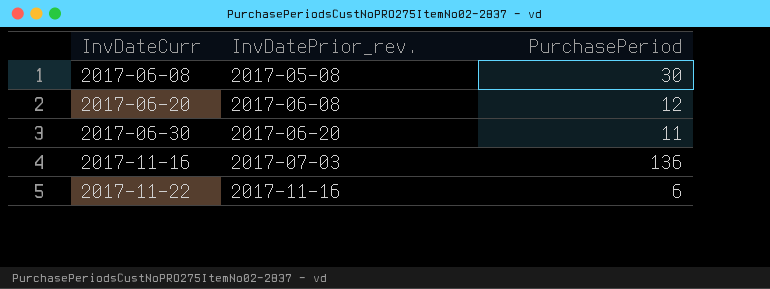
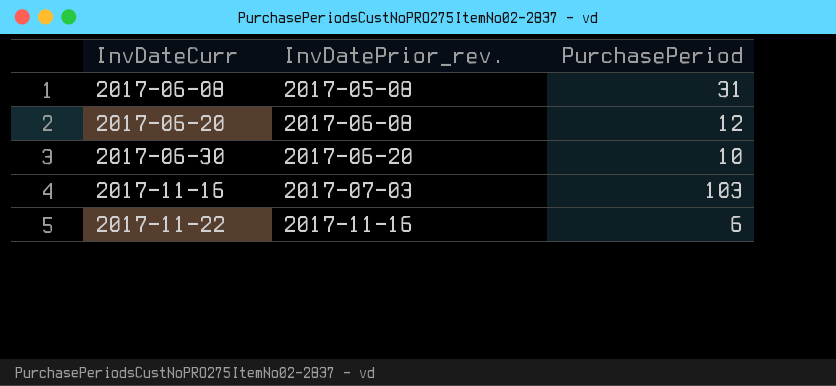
2017-06-08 | PurchasePeriod: 30 -> 31
2017-06-30 | PurchasePeriod: 11 -> 10
2017-11-16 | PurchasePeriod: 136 -> 103

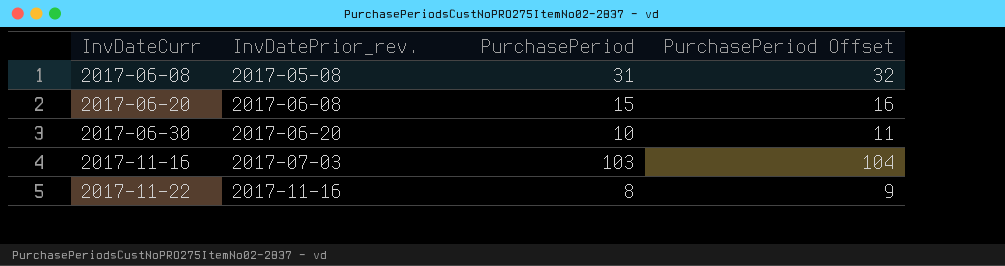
column PurchasePeriod Offset | formula: none -> [PurchasePeriod] + 1
2017-06-20 | PurchasePeriod: 12 -> 15
2017-11-22 | PurchasePeriod: 6 -> 8

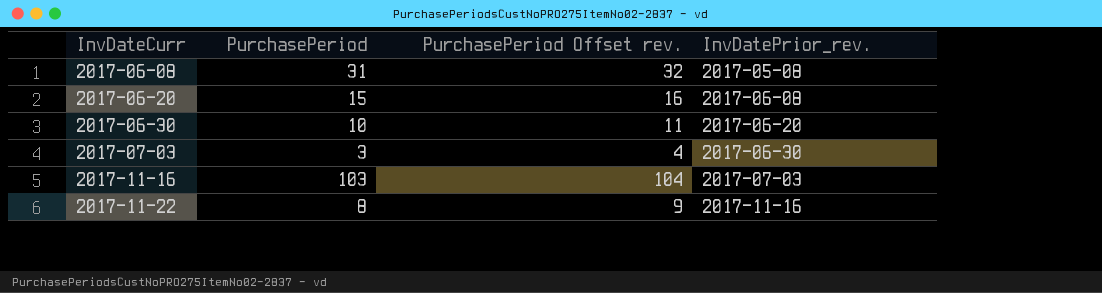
column name: PurchasePeriod Offset -> PurchasePeriod Offset rev.
column InvDatePrior_rev. | position: 2 -> 4
row 2017-07-03: none -> 3 | 4 | 2017-06-30

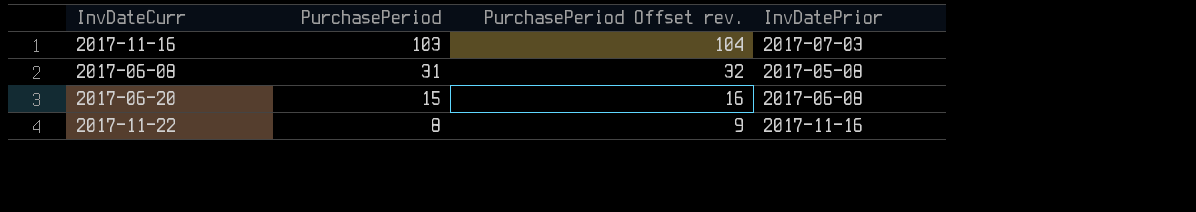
row order: InvDateCurr ascending -> PurchasePeriod descending
column name: InvDatePrior_rev. -> InvDatePrior
row 2017-06-30: 10 | 11 | 2017-06-20 -> none
row 2017-07-03: 3 | 4 | 2017-06-30 -> none

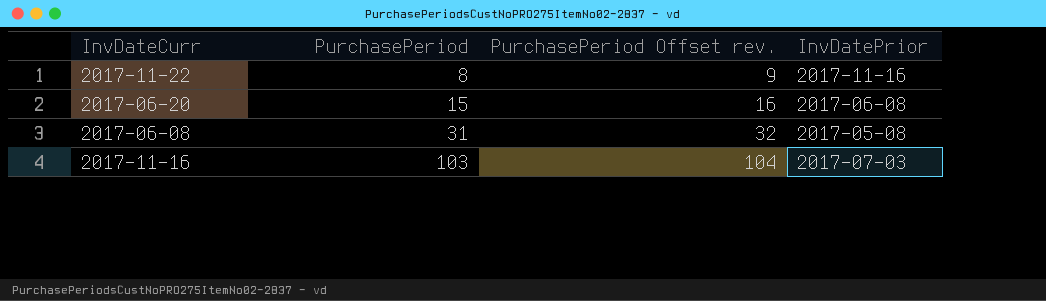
row order: PurchasePeriod descending -> PurchasePeriod ascending

